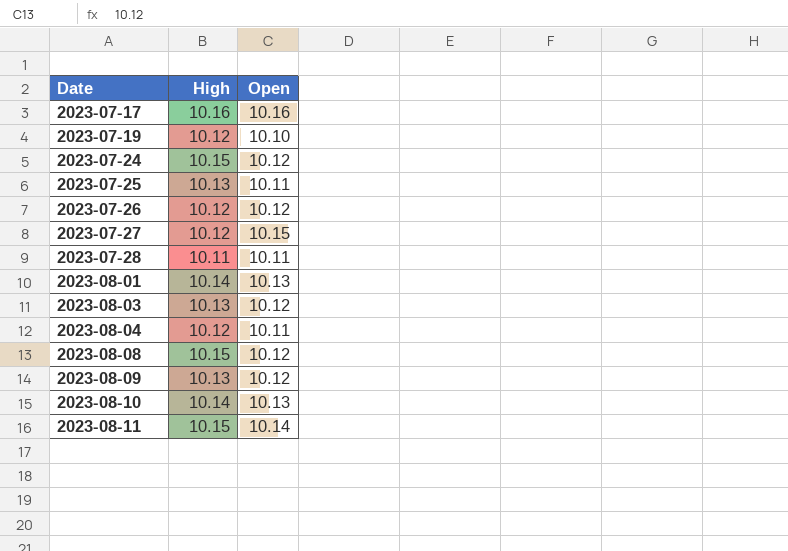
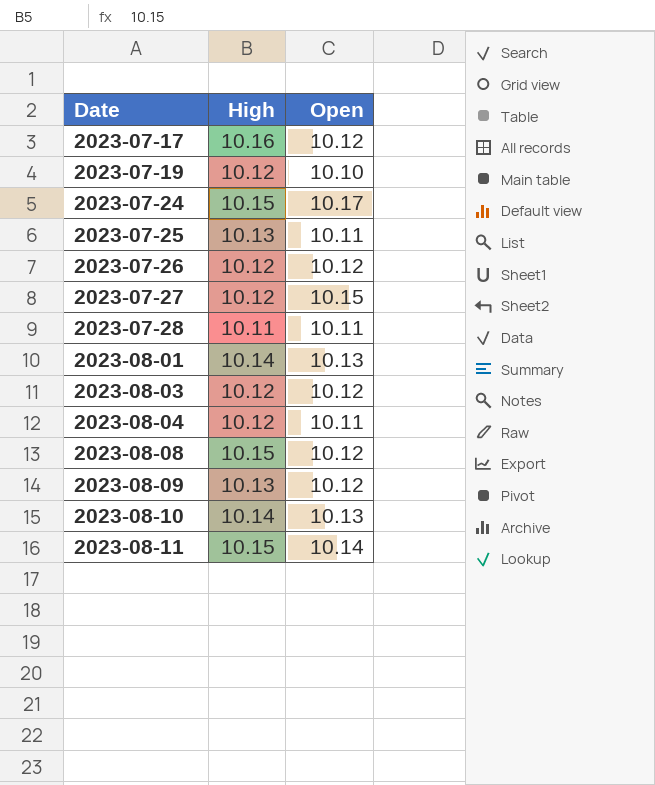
2023-07-17 | Open: 10.16 -> 10.12
2023-07-24 | Open: 10.12 -> 10.17
2023-08-03 | High: 10.13 -> 10.12

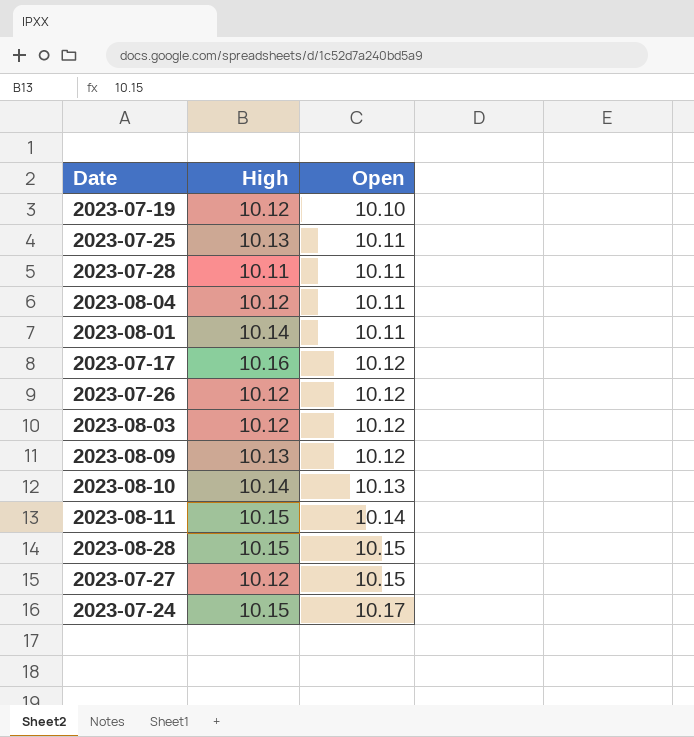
row order: Date ascending -> Open ascending
row 2023-08-08: 10.15 | 10.12 -> none
2023-08-01 | Open: 10.13 -> 10.11
row 2023-08-28: none -> 10.15 | 10.15

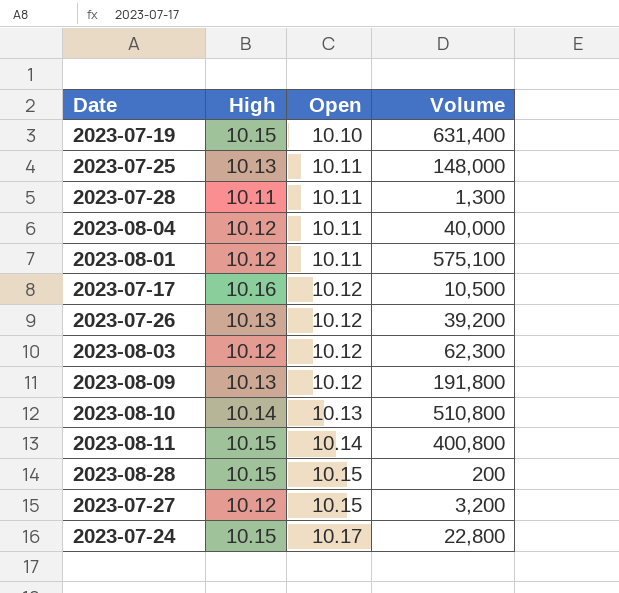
column Volume | position: none -> 4
2023-07-19 | High: 10.12 -> 10.15
2023-08-01 | High: 10.14 -> 10.12
2023-07-26 | High: 10.12 -> 10.13

